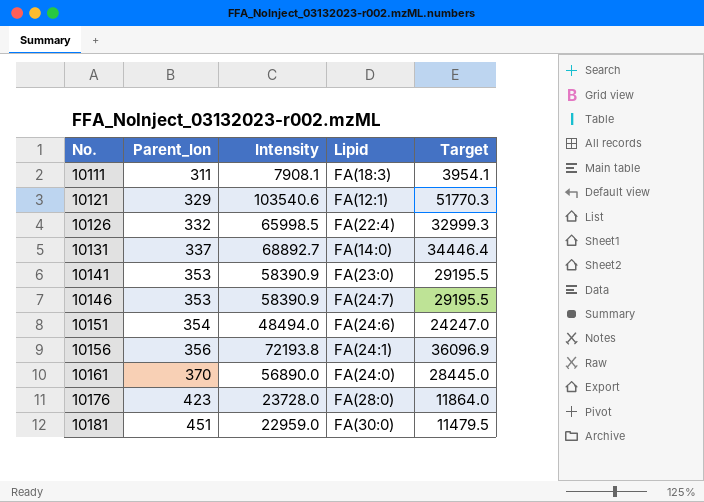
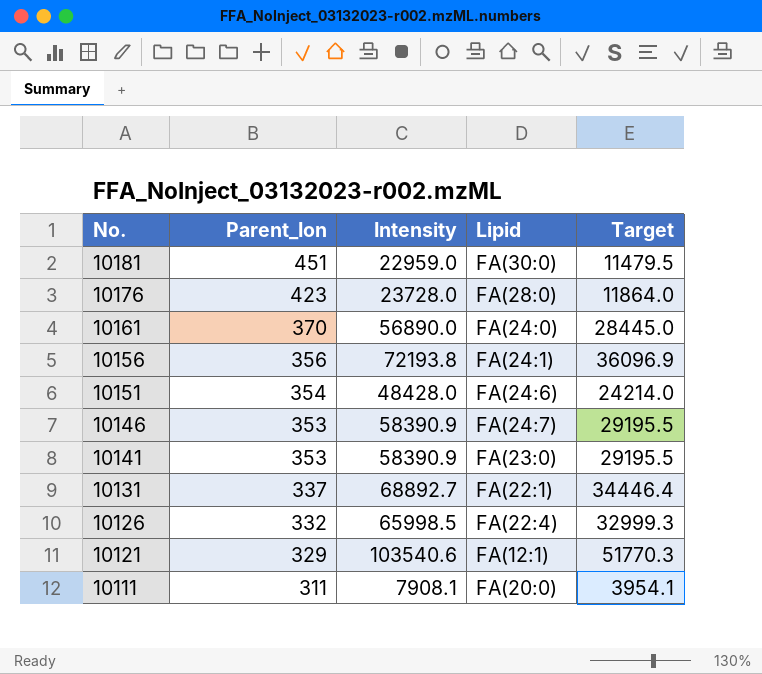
row order: No. ascending -> No. descending
10151 | Intensity: 48494.0 -> 48428.0
10151 | Target: 24247.0 -> 24214.0
10131 | Lipid: FA(14:0) -> FA(22:1)
10111 | Lipid: FA(18:3) -> FA(20:0)

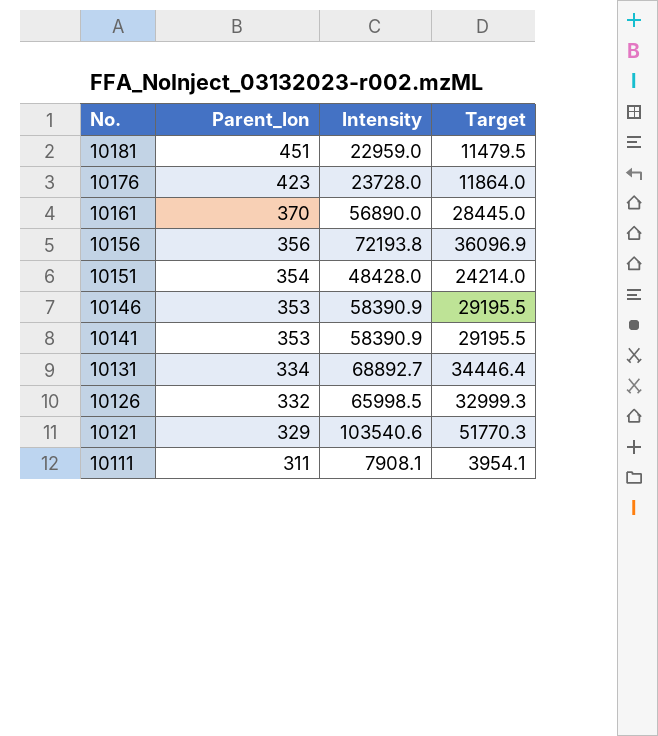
column Lipid | position: 4 -> none
10131 | Parent_Ion: 337 -> 334

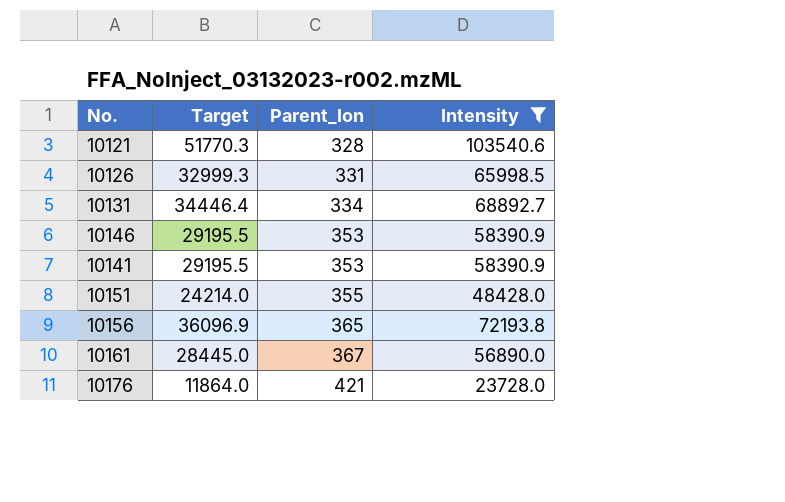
filter: none -> Intensity >= 23728.0
row order: No. descending -> Parent_Ion ascending
column Target | position: 4 -> 2
10121 | Parent_Ion: 329 -> 328
10126 | Parent_Ion: 332 -> 331
10151 | Parent_Ion: 354 -> 355
10156 | Parent_Ion: 356 -> 365
10161 | Parent_Ion: 370 -> 367
10176 | Parent_Ion: 423 -> 421

